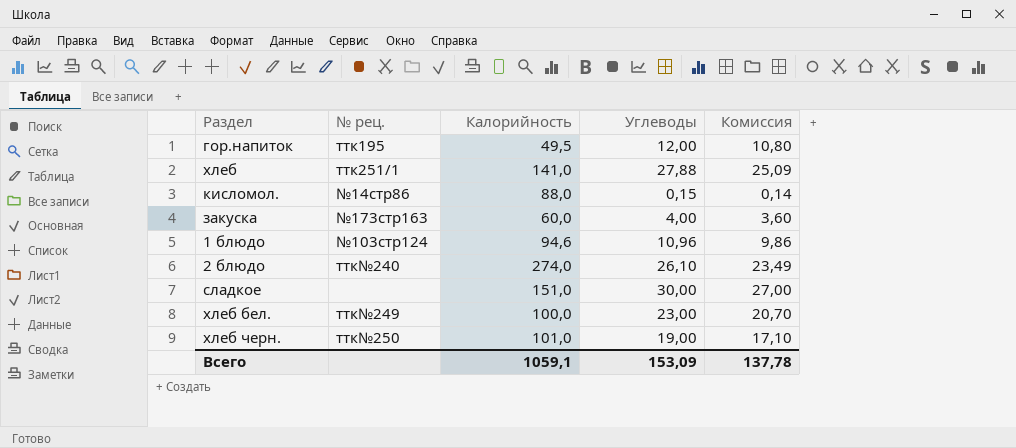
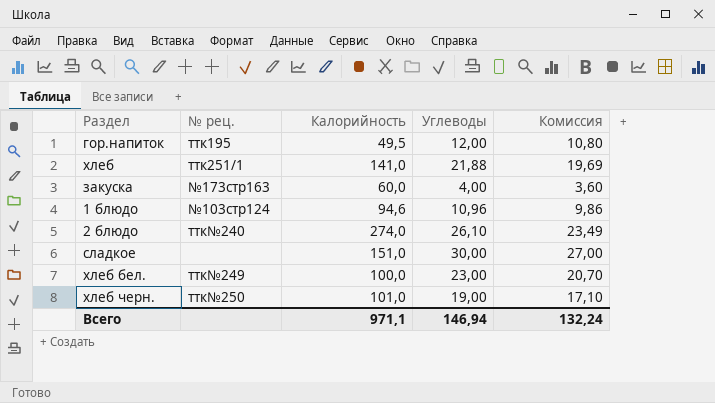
row кисломол.: №14стр86 | 88,0 | 0,15 | 0,14 -> none
хлеб | Углеводы: 27,88 -> 21,88
хлеб | Комиссия: 25,09 -> 19,69
Всего | Калорийность: 1059,1 -> 971,1
Всего | Углеводы: 153,09 -> 146,94
Всего | Комиссия: 137,78 -> 132,24

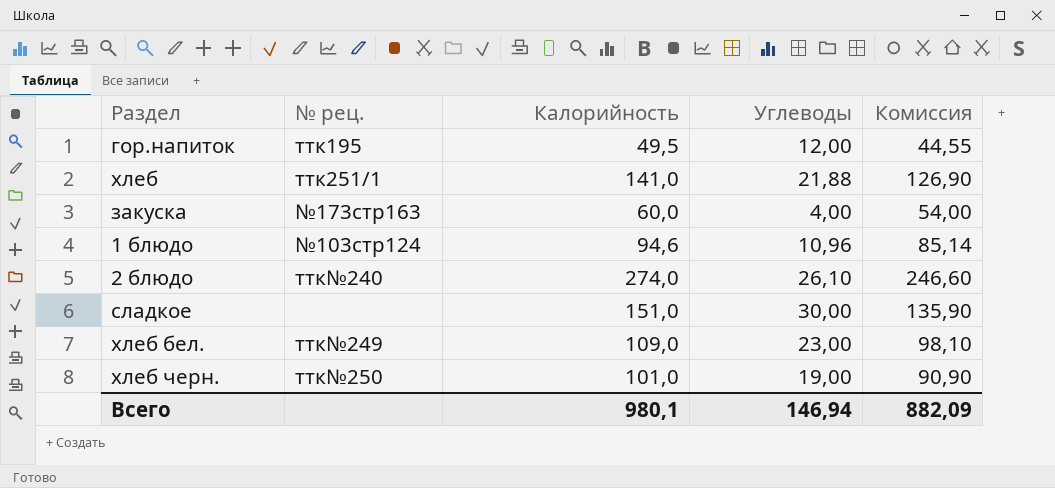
column Комиссия | formula: [Углеводы] * 0,9 -> [Калорийность] * 0,9
хлеб бел. | Калорийность: 100,0 -> 109,0
Всего | Калорийность: 971,1 -> 980,1
Всего | Комиссия: 132,24 -> 882,09

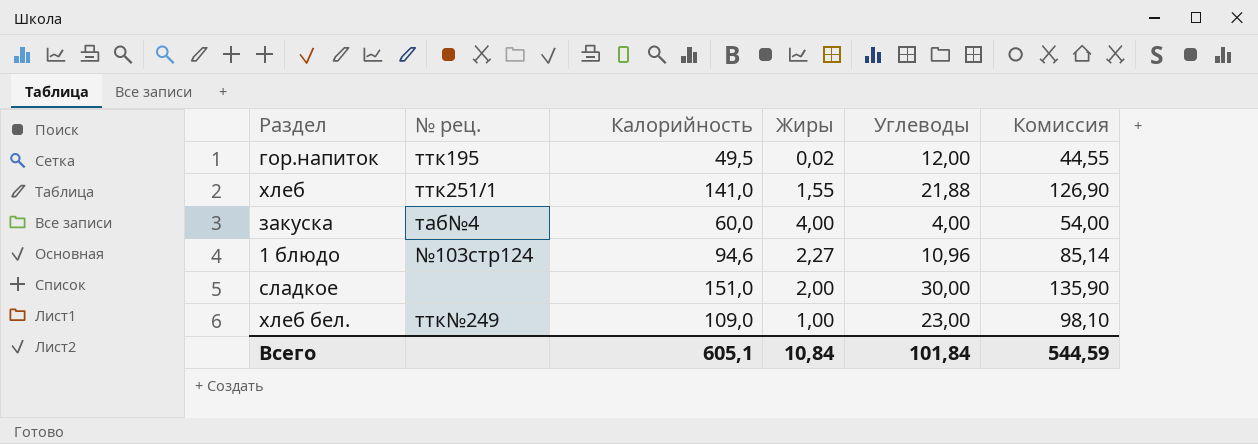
column Жиры | position: none -> 4
row 2 блюдо: ттк№240 | 274,0 | 26,10 | 246,60 -> none
row хлеб черн.: ттк№250 | 101,0 | 19,00 | 90,90 -> none
закуска | № рец.: №173стр163 -> таб№4
Всего | Калорийность: 980,1 -> 605,1
Всего | Углеводы: 146,94 -> 101,84
Всего | Комиссия: 882,09 -> 544,59

